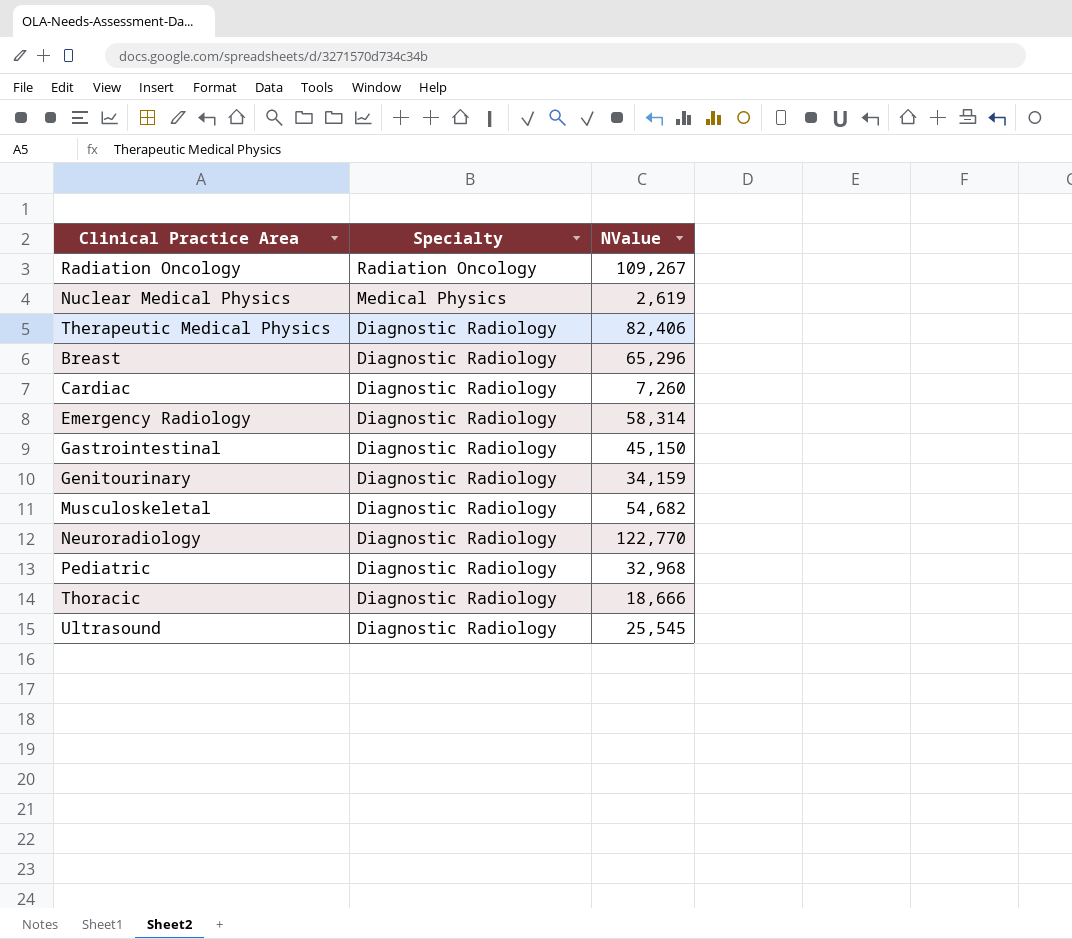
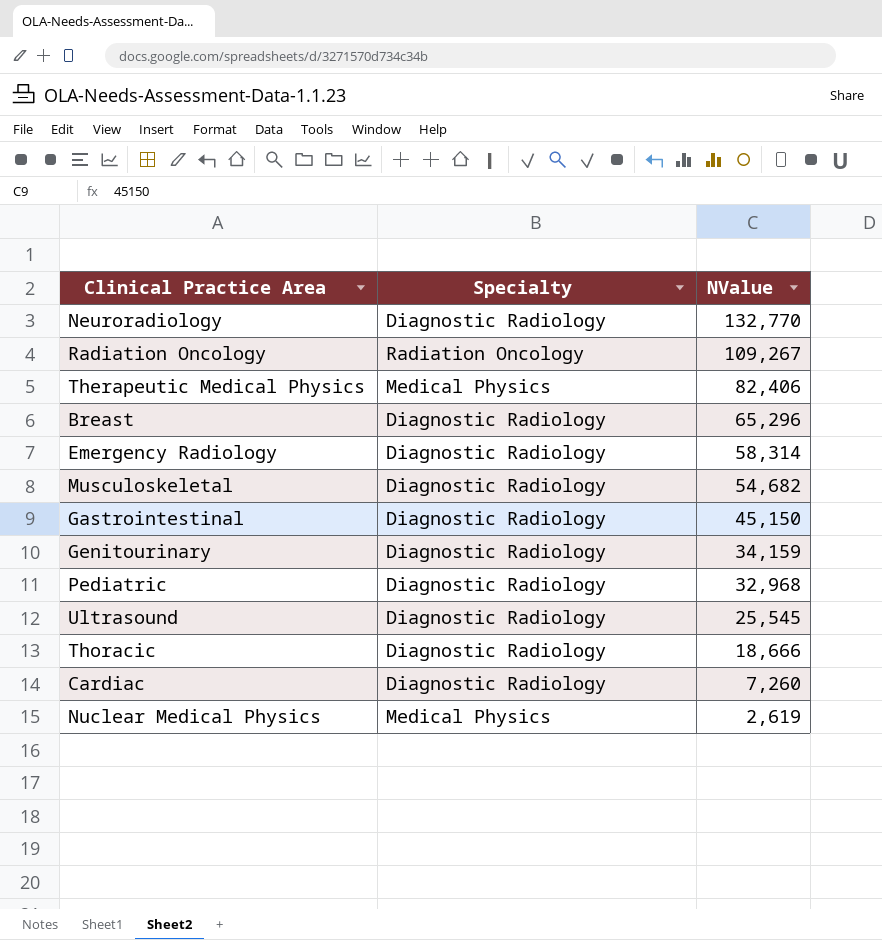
row order: Specialty descending -> NValue descending
Neuroradiology | NValue: 122,770 -> 132,770
Therapeutic Medical Physics | Specialty: Diagnostic Radiology -> Medical Physics

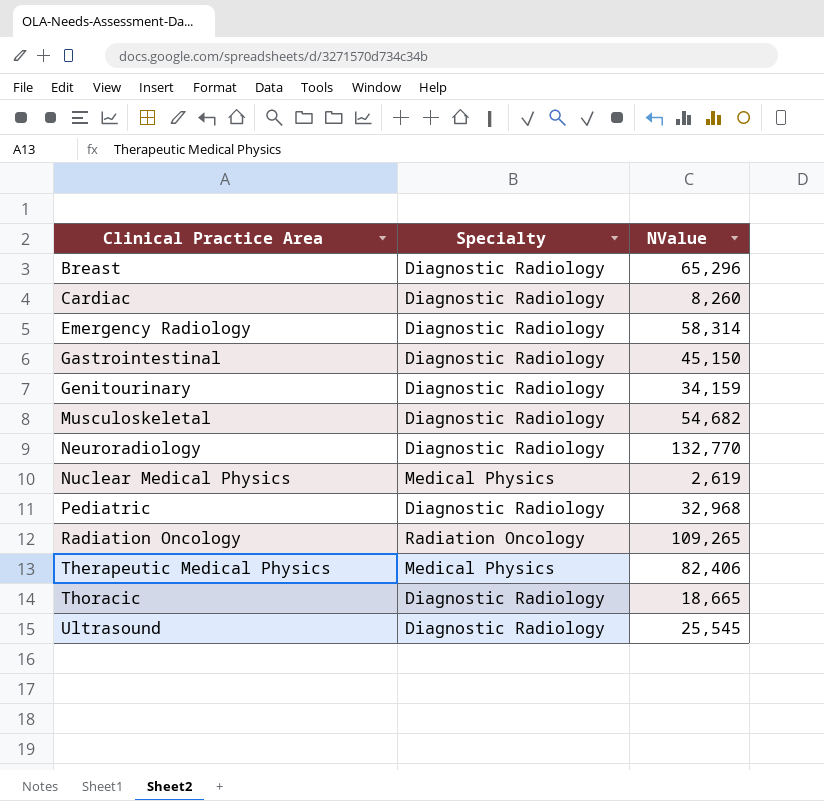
row order: NValue descending -> Clinical Practice Area ascending
Cardiac | NValue: 7,260 -> 8,260
Radiation Oncology | NValue: 109,267 -> 109,265
Thoracic | NValue: 18,666 -> 18,665

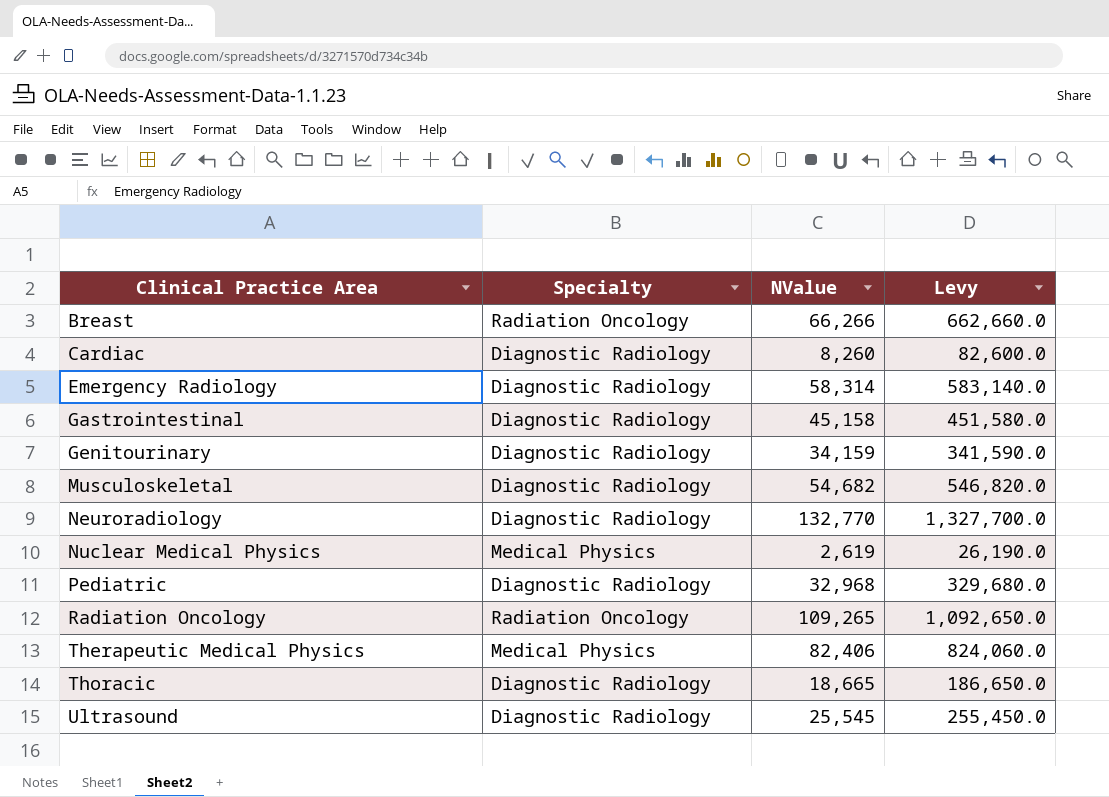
column Levy | formula: none -> [NValue] * 10
Breast | Specialty: Diagnostic Radiology -> Radiation Oncology
Breast | NValue: 65,296 -> 66,266
Gastrointestinal | NValue: 45,150 -> 45,158

